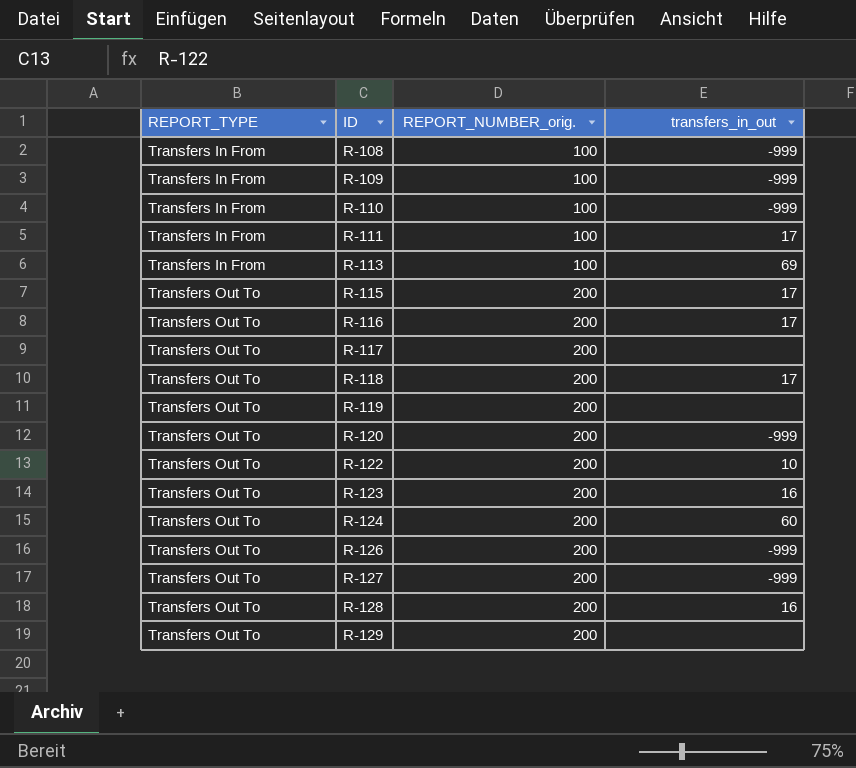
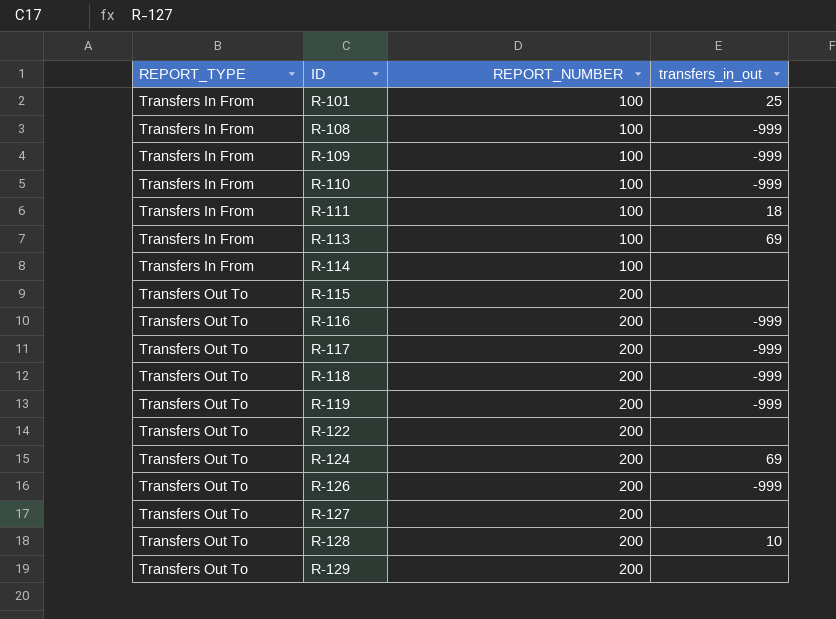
column name: REPORT_NUMBER_orig. -> REPORT_NUMBER
row R-120: Transfers Out To | 200 | -999 -> none
row R-123: Transfers Out To | 200 | 16 -> none
row R-101: none -> Transfers In From | 100 | 25
R-111 | transfers_in_out: 17 -> 18
row R-114: none -> Transfers In From | 100 | none
R-115 | transfers_in_out: 17 -> none
R-116 | transfers_in_out: 17 -> -999
R-117 | transfers_in_out: none -> -999
R-118 | transfers_in_out: 17 -> -999
R-119 | transfers_in_out: none -> -999
R-122 | transfers_in_out: 10 -> none
R-124 | transfers_in_out: 60 -> 69
R-127 | transfers_in_out: -999 -> none
R-128 | transfers_in_out: 16 -> 10

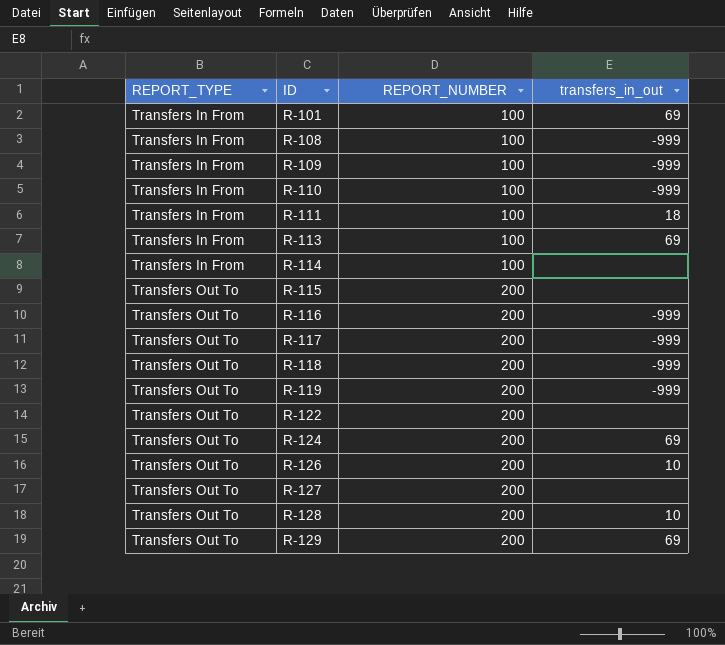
R-101 | transfers_in_out: 25 -> 69
R-126 | transfers_in_out: -999 -> 10
R-129 | transfers_in_out: none -> 69

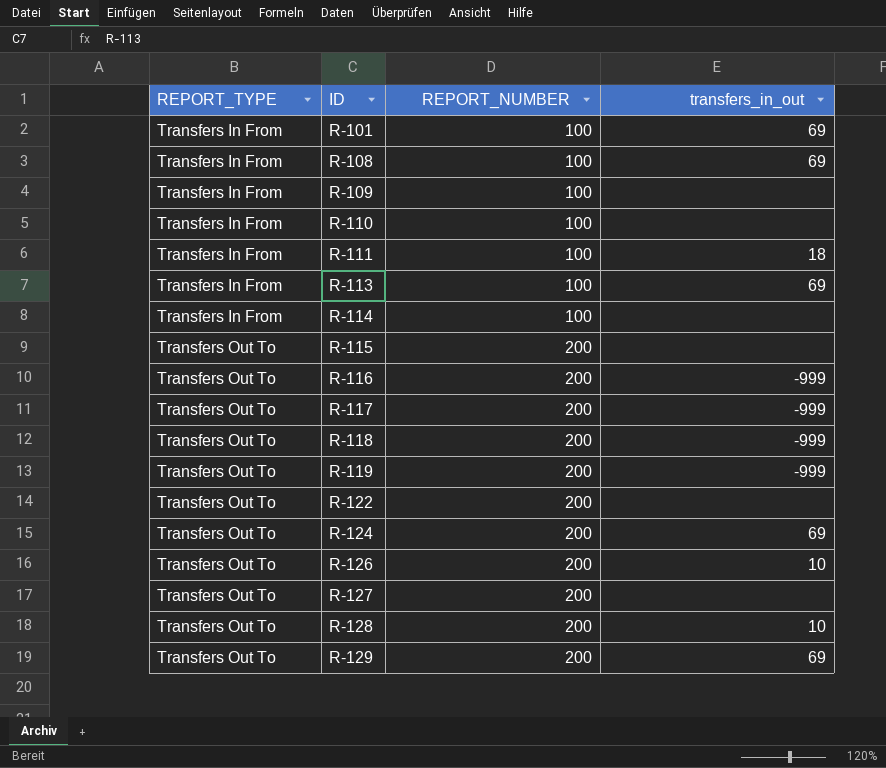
R-108 | transfers_in_out: -999 -> 69
R-109 | transfers_in_out: -999 -> none
R-110 | transfers_in_out: -999 -> none

